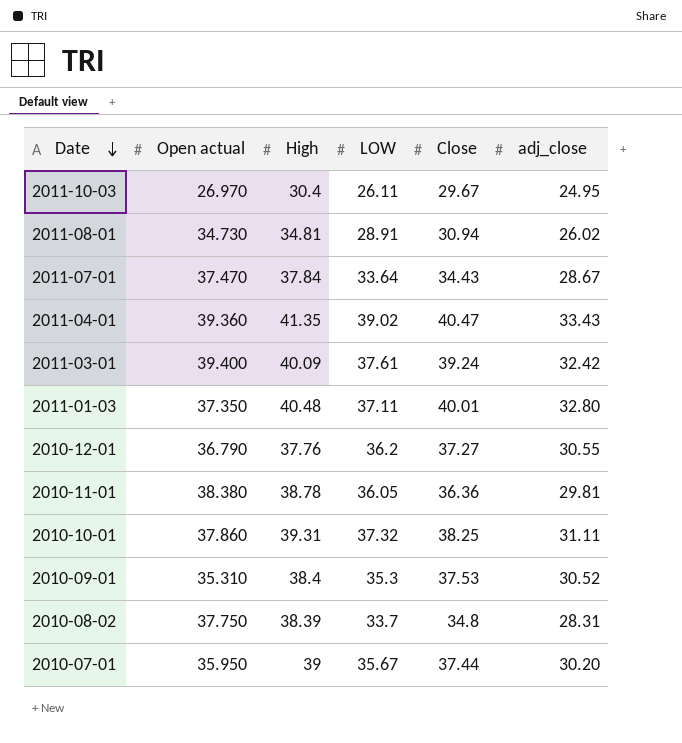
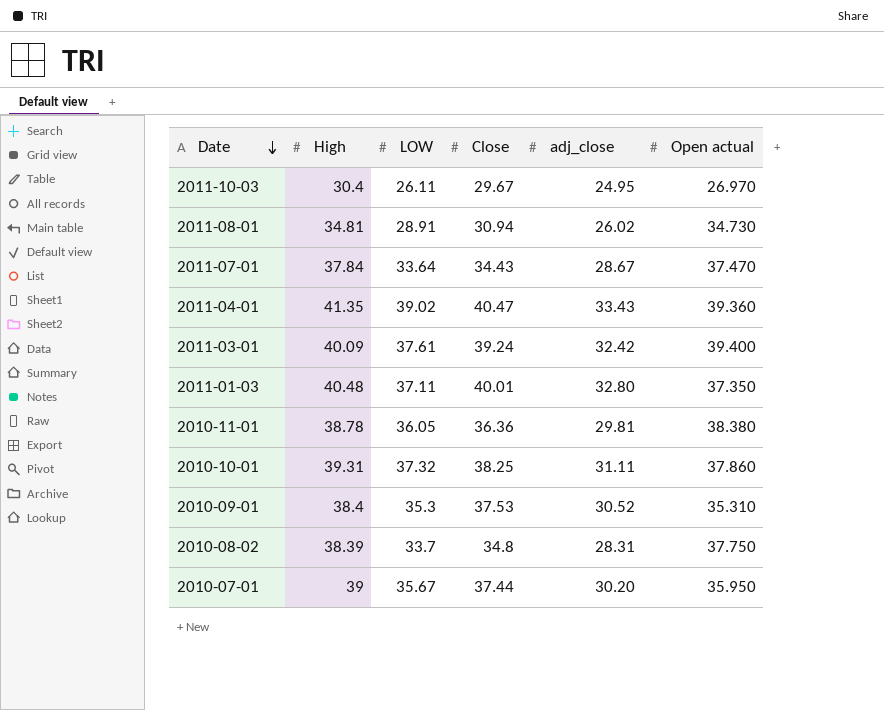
column Open actual | position: 2 -> 6
row 2010-12-01: 36.790 | 37.76 | 36.2 | 37.27 | 30.55 -> none

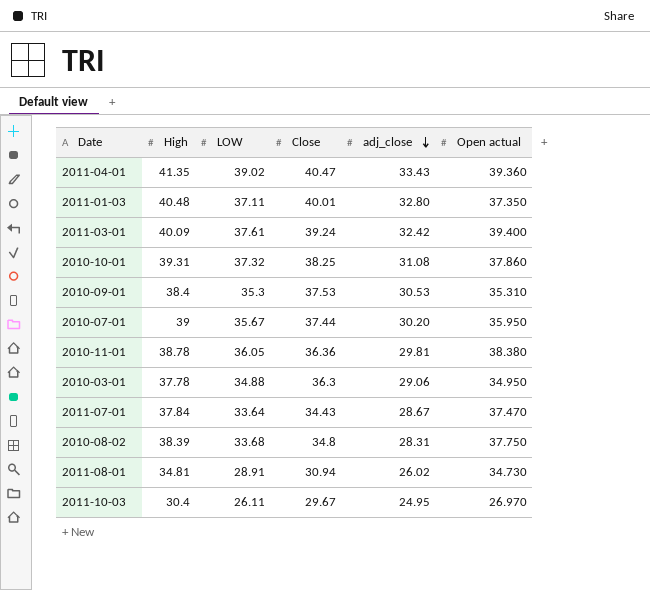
row order: Date descending -> adj_close descending
2010-10-01 | adj_close: 31.11 -> 31.08
2010-09-01 | adj_close: 30.52 -> 30.53
row 2010-03-01: none -> 37.78 | 34.88 | 36.3 | 29.06 | 34.950
2010-08-02 | LOW: 33.7 -> 33.68

